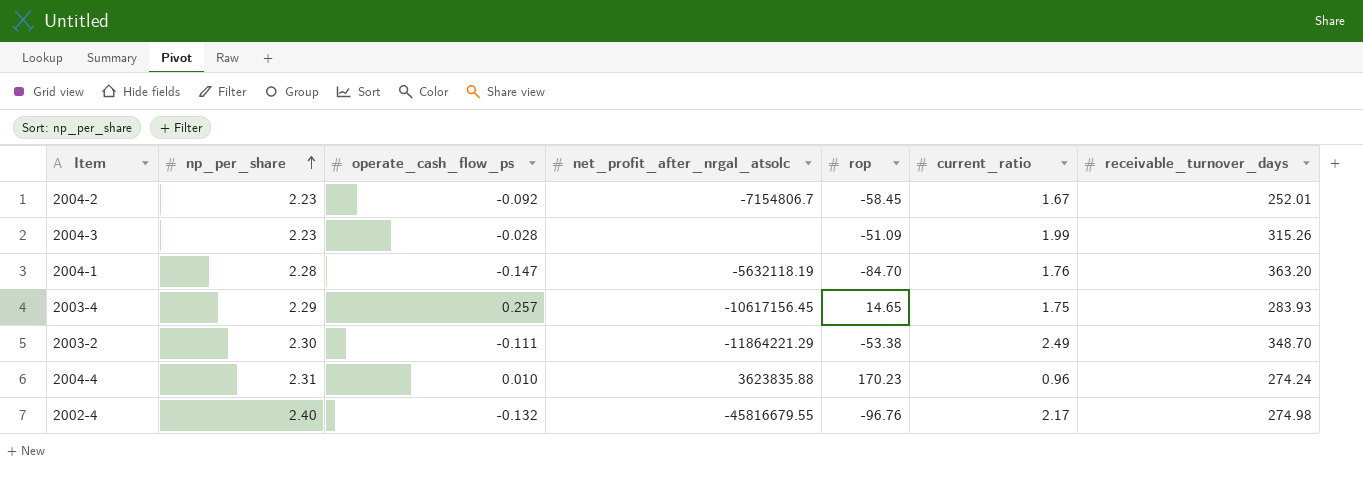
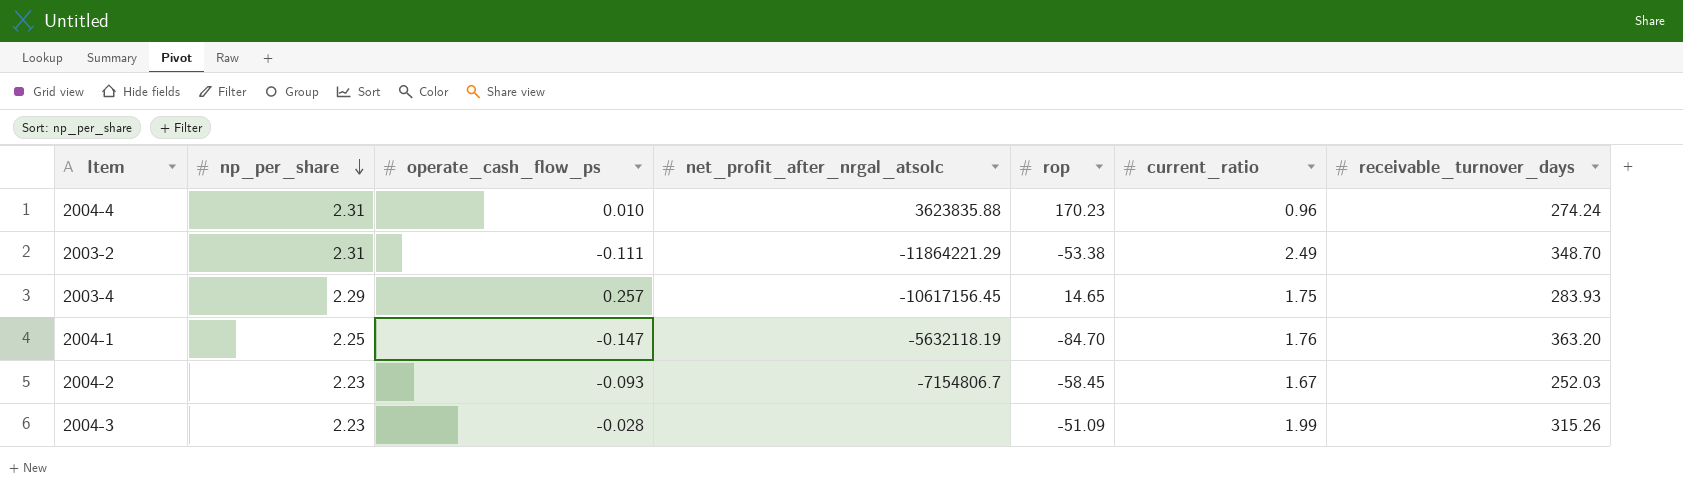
row order: np_per_share ascending -> np_per_share descending
row 2002-4: 2.40 | -0.132 | -45816679.55 | -96.76 | 2.17 | 274.98 -> none
2003-2 | np_per_share: 2.30 -> 2.31
2004-1 | np_per_share: 2.28 -> 2.25
2004-2 | operate_cash_flow_ps: -0.092 -> -0.093
2004-2 | receivable_turnover_days: 252.01 -> 252.03

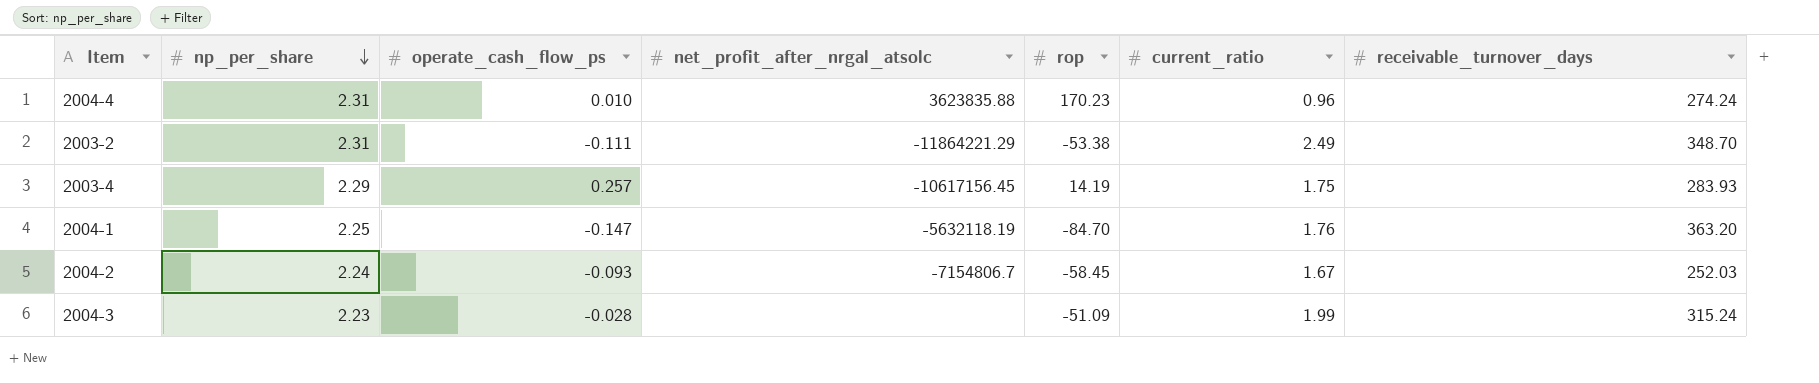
2003-4 | rop: 14.65 -> 14.19
2004-2 | np_per_share: 2.23 -> 2.24
2004-3 | receivable_turnover_days: 315.26 -> 315.24

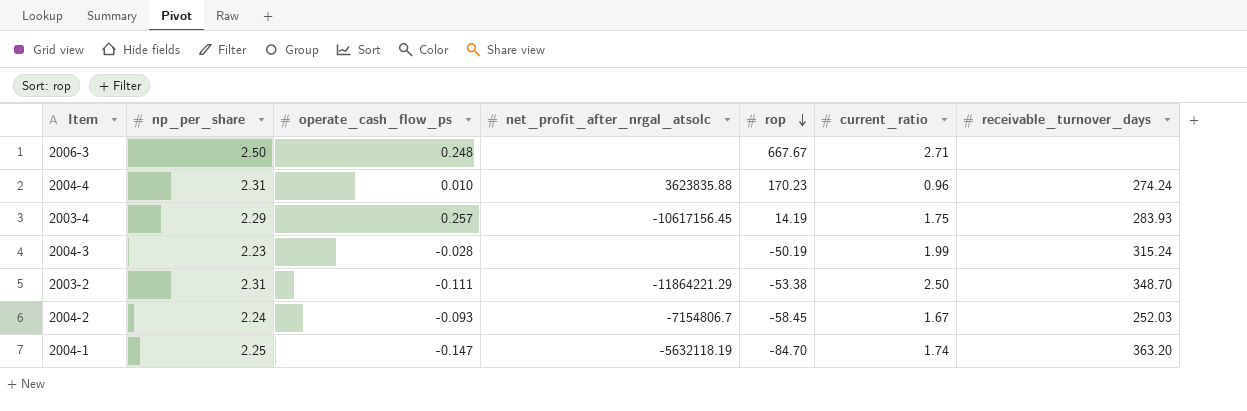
row order: np_per_share descending -> rop descending
row 2006-3: none -> 2.50 | 0.248 | none | 667.67 | 2.71 | none
2004-3 | rop: -51.09 -> -50.19
2003-2 | current_ratio: 2.49 -> 2.50
2004-1 | current_ratio: 1.76 -> 1.74

